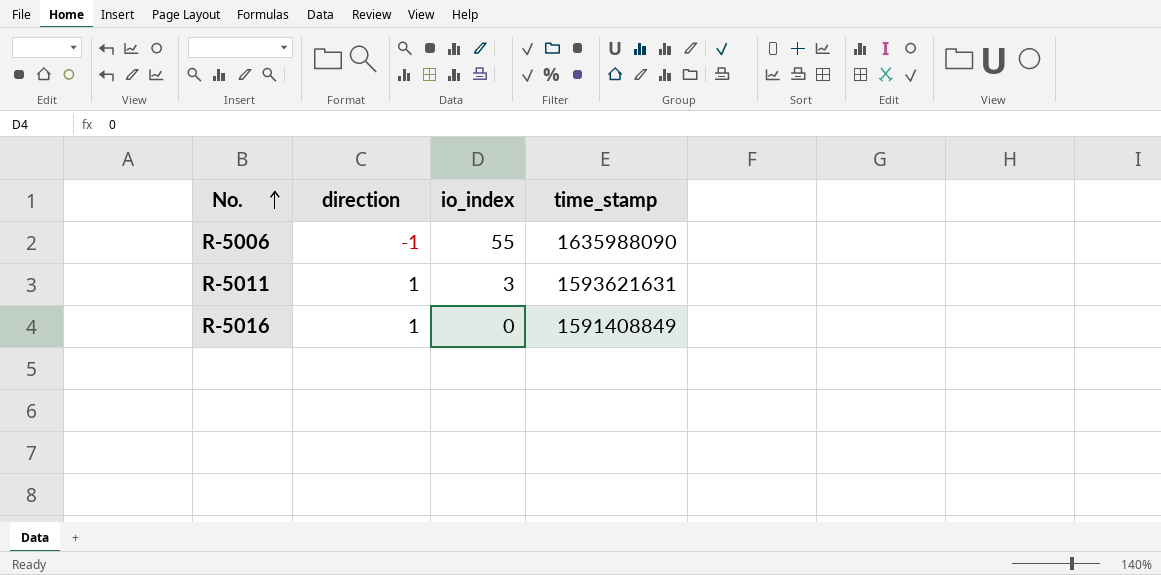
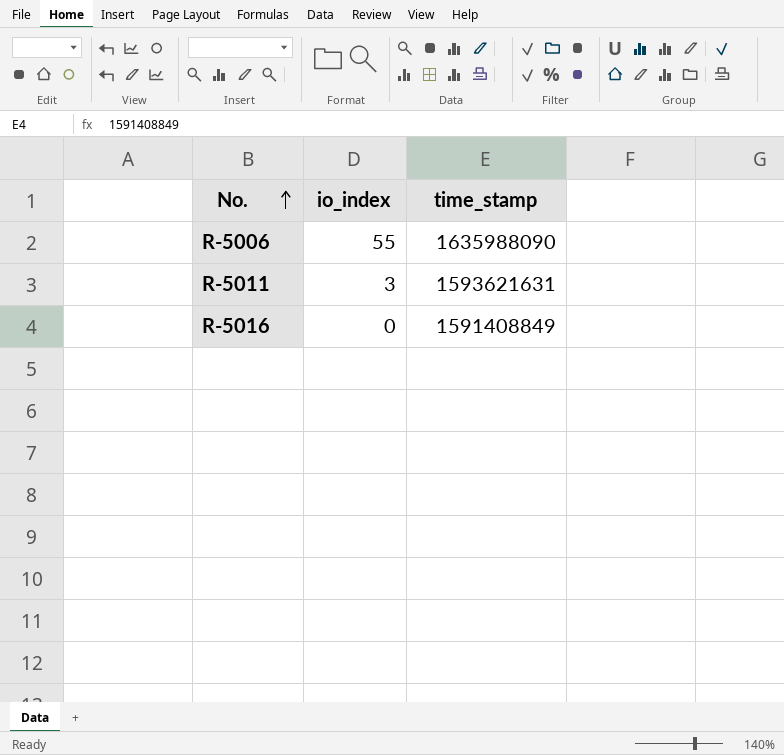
column direction | position: 2 -> none

